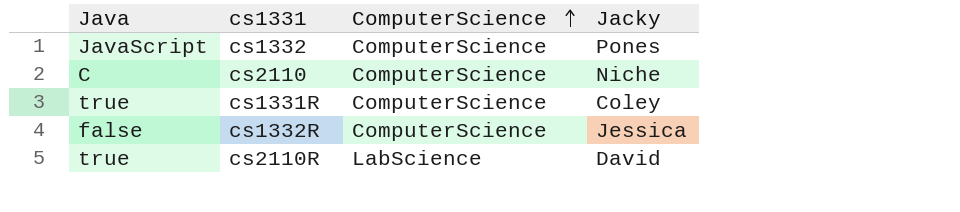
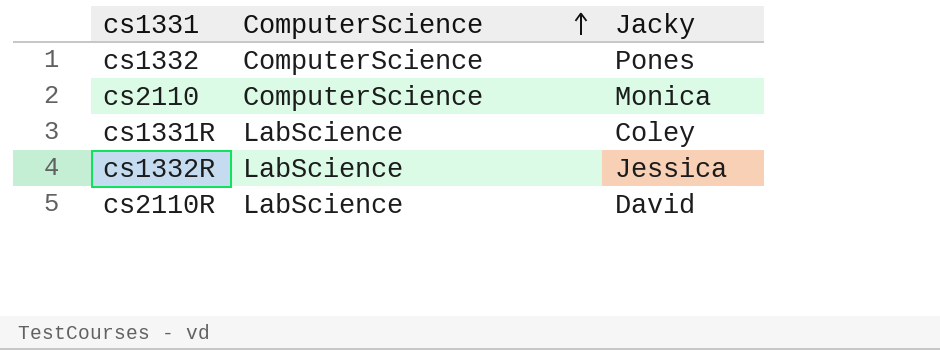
column Java | position: 1 -> none
cs2110 | Jacky: Niche -> Monica
cs1331R | ComputerScience: ComputerScience -> LabScience
cs1332R | ComputerScience: ComputerScience -> LabScience

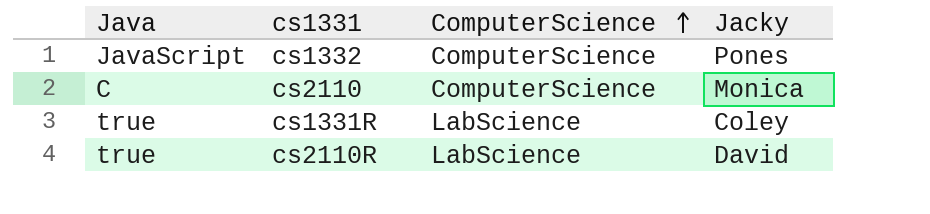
column Java | position: none -> 1
row cs1332R: LabScience | Jessica -> none

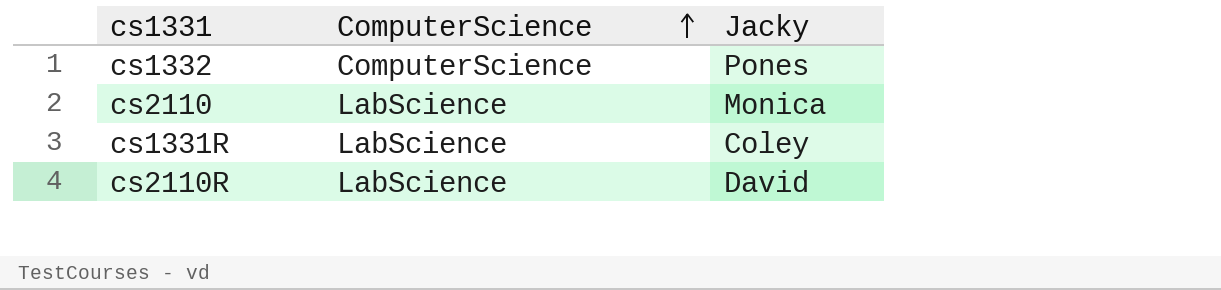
column Java | position: 1 -> none
cs2110 | ComputerScience: ComputerScience -> LabScience

